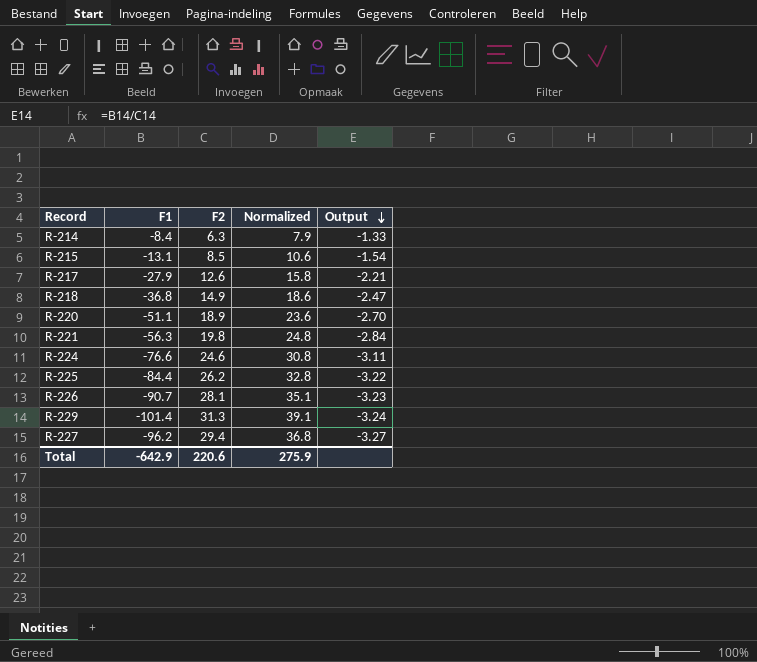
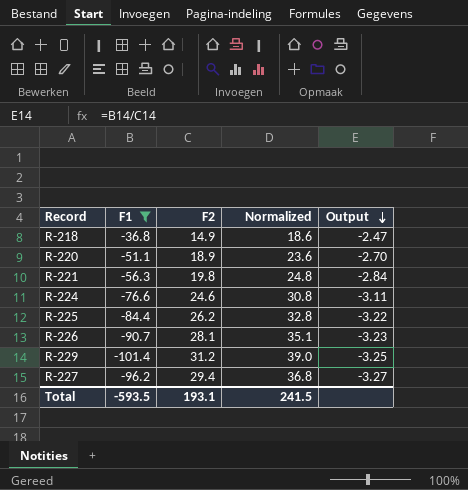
filter: none -> F1 <= -36.8
R-229 | F2: 31.3 -> 31.2
R-229 | Normalized: 39.1 -> 39.0
R-229 | Output: -3.24 -> -3.25
Total | F1: -642.9 -> -593.5
Total | F2: 220.6 -> 193.1
Total | Normalized: 275.9 -> 241.5

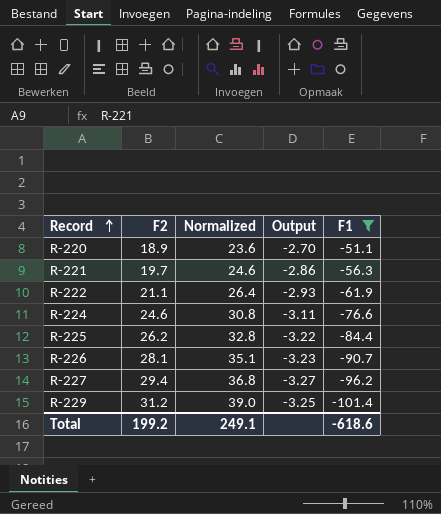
row order: Output descending -> Record ascending
column F1 | position: 2 -> 5
row R-218: -36.8 | 14.9 | 18.6 | -2.47 -> none
R-221 | F2: 19.8 -> 19.7
R-221 | Normalized: 24.8 -> 24.6
R-221 | Output: -2.84 -> -2.86
row R-222: none -> 21.1 | 26.4 | -2.93 | -61.9
Total | F2: 193.1 -> 199.2
Total | Normalized: 241.5 -> 249.1
Total | F1: -593.5 -> -618.6

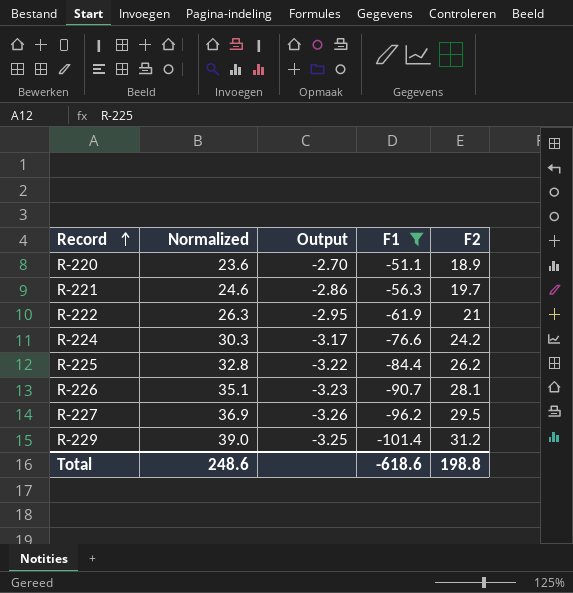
column F2 | position: 2 -> 5
R-222 | Normalized: 26.4 -> 26.3
R-222 | Output: -2.93 -> -2.95
R-222 | F2: 21.1 -> 21
R-224 | Normalized: 30.8 -> 30.3
R-224 | Output: -3.11 -> -3.17
R-224 | F2: 24.6 -> 24.2
R-227 | Normalized: 36.8 -> 36.9
R-227 | Output: -3.27 -> -3.26
R-227 | F2: 29.4 -> 29.5
Total | Normalized: 249.1 -> 248.6
Total | F2: 199.2 -> 198.8

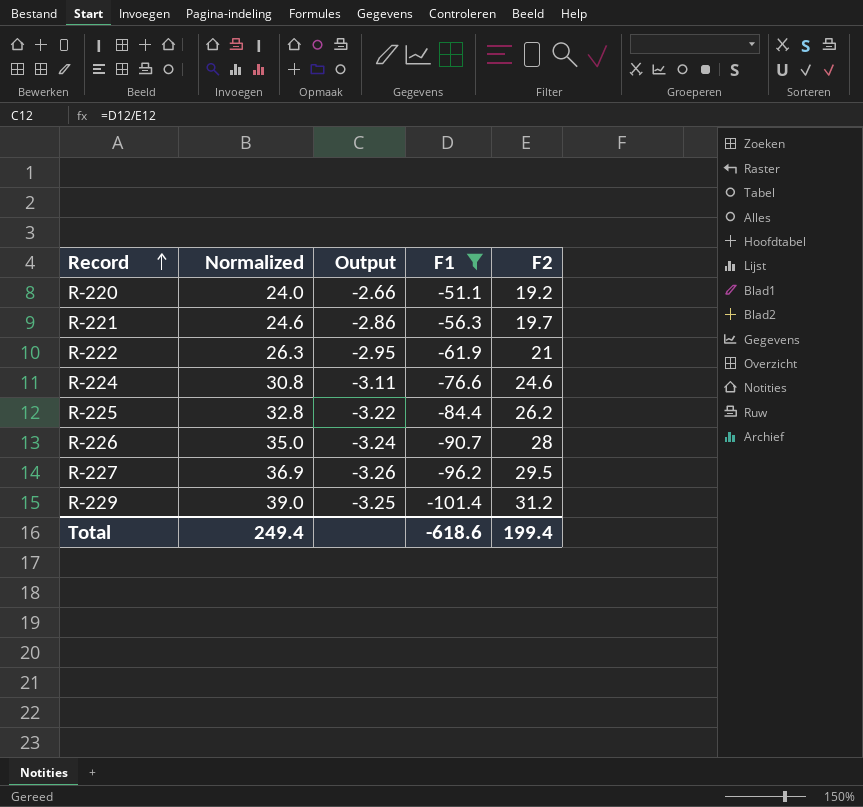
R-220 | Normalized: 23.6 -> 24.0
R-220 | Output: -2.70 -> -2.66
R-220 | F2: 18.9 -> 19.2
R-224 | Normalized: 30.3 -> 30.8
R-224 | Output: -3.17 -> -3.11
R-224 | F2: 24.2 -> 24.6
R-226 | Normalized: 35.1 -> 35.0
R-226 | Output: -3.23 -> -3.24
R-226 | F2: 28.1 -> 28
Total | Normalized: 248.6 -> 249.4
Total | F2: 198.8 -> 199.4

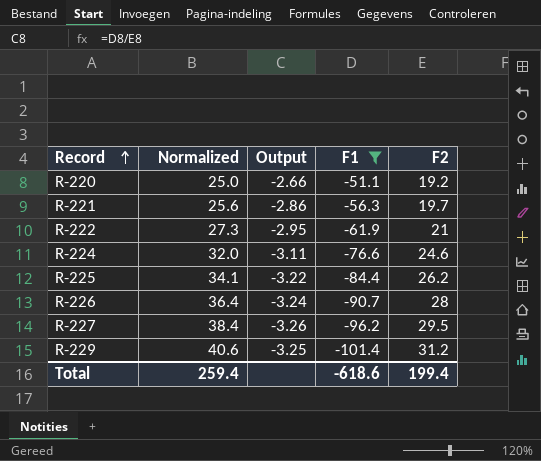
column Normalized | formula: [F2] * 1.25 -> [F2] * 1.3
Total | Normalized: 249.4 -> 259.4

